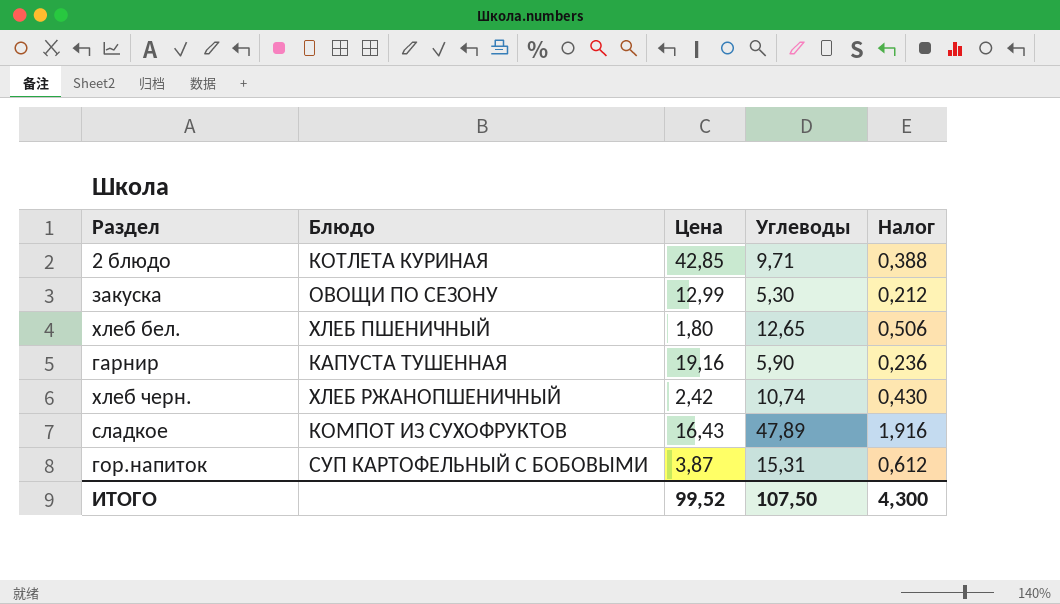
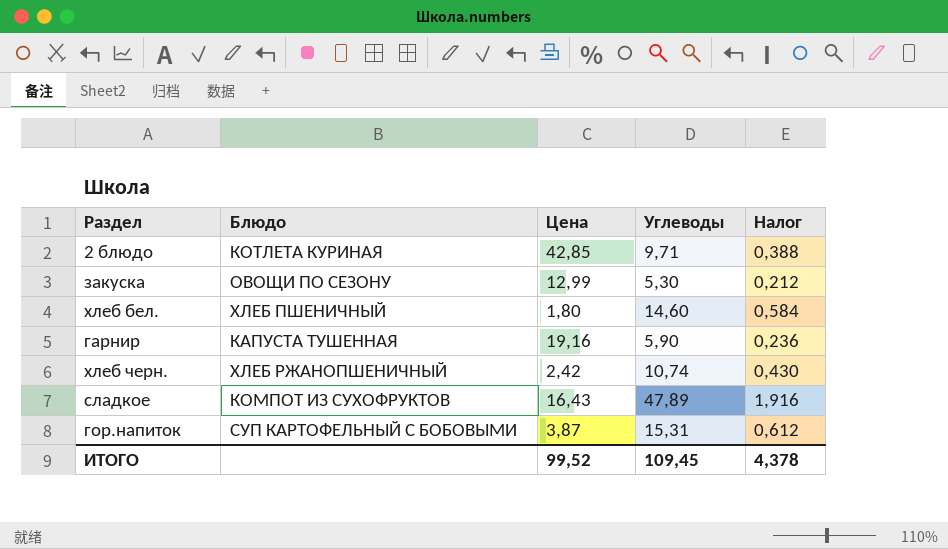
хлеб бел. | Углеводы: 12,65 -> 14,60
хлеб бел. | Налог: 0,506 -> 0,584
ИТОГО | Углеводы: 107,50 -> 109,45
ИТОГО | Налог: 4,300 -> 4,378

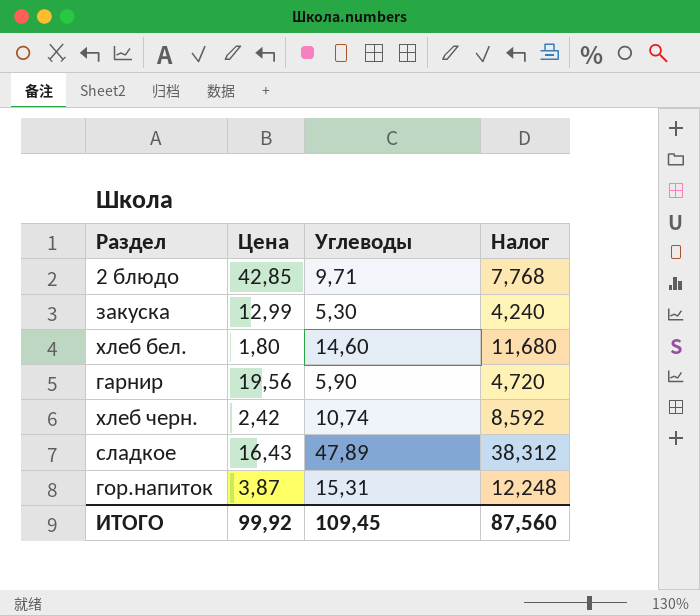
column Блюдо | position: 2 -> none
column Налог | formula: [Углеводы] * 0,04 -> [Углеводы] * 0,8
гарнир | Цена: 19,16 -> 19,56
ИТОГО | Цена: 99,52 -> 99,92
ИТОГО | Налог: 4,378 -> 87,560

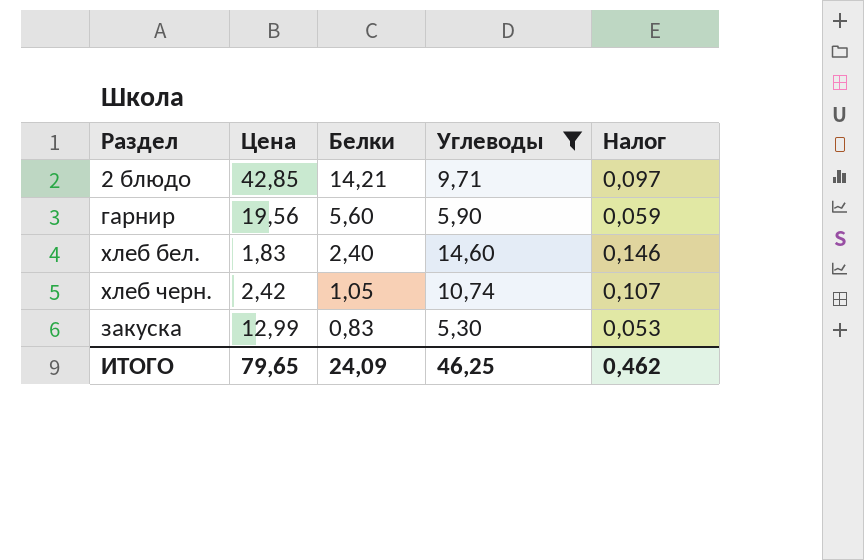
filter: none -> Углеводы <= 14,60
row order: none -> Белки descending
column Белки | position: none -> 3
column Налог | formula: [Углеводы] * 0,8 -> [Углеводы] * 0,01
хлеб бел. | Цена: 1,80 -> 1,83
ИТОГО | Цена: 99,92 -> 79,65
ИТОГО | Углеводы: 109,45 -> 46,25
ИТОГО | Налог: 87,560 -> 0,462

